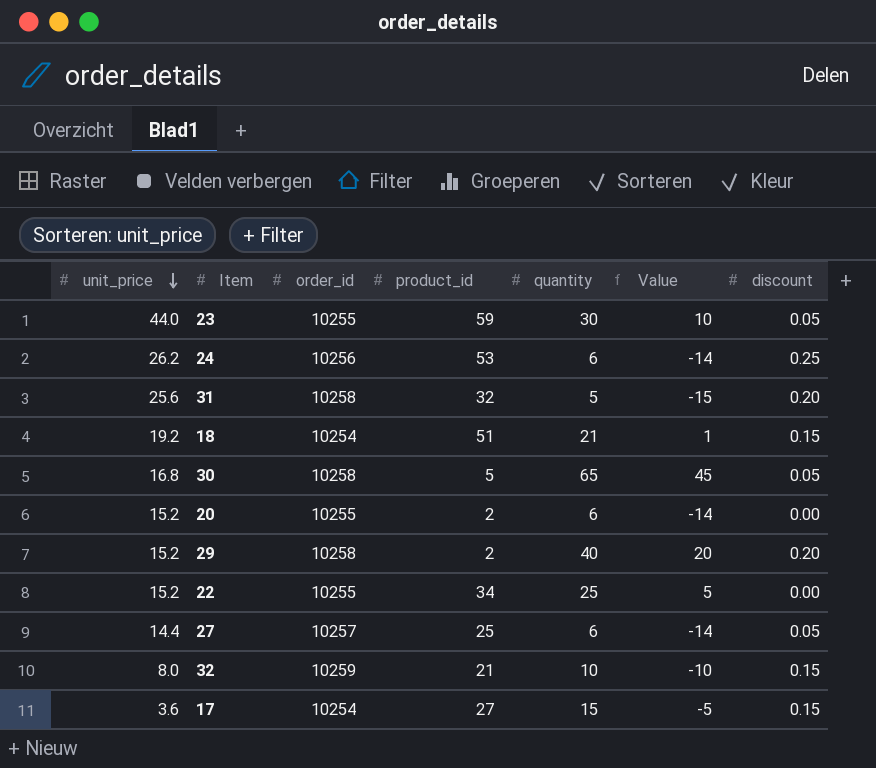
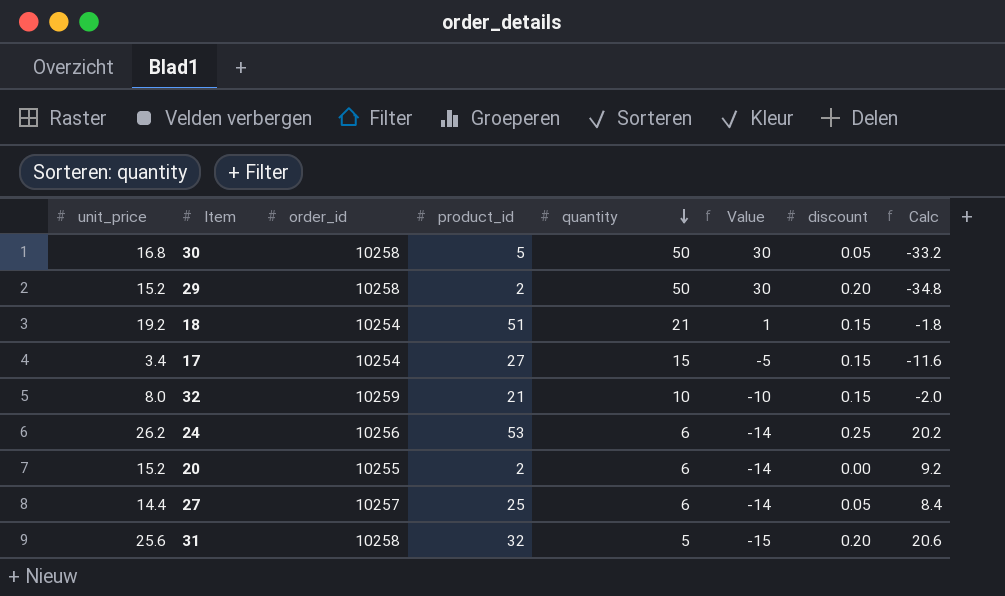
row order: unit_price descending -> quantity descending
column Calc | formula: none -> [unit_price] - [quantity]
row 23: 44.0 | 10255 | 59 | 30 | 10 | 0.05 -> none
row 22: 15.2 | 10255 | 34 | 25 | 5 | 0.00 -> none
30 | quantity: 65 -> 50
30 | Value: 45 -> 30
29 | quantity: 40 -> 50
29 | Value: 20 -> 30
17 | unit_price: 3.6 -> 3.4

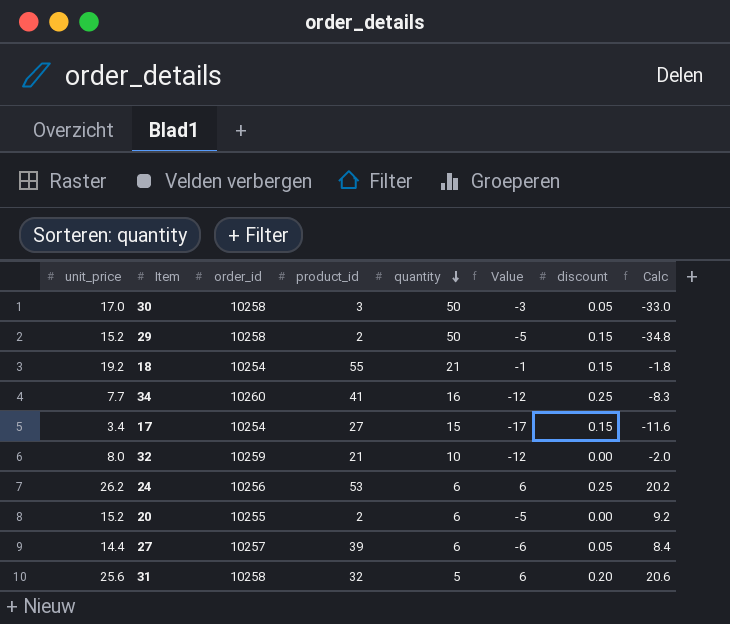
column Value | formula: [quantity] - 20 -> [unit_price] - 20
30 | unit_price: 16.8 -> 17.0
30 | product_id: 5 -> 3
30 | Calc: -33.2 -> -33.0
29 | discount: 0.20 -> 0.15
18 | product_id: 51 -> 55
row 34: none -> 7.7 | 10260 | 41 | 16 | -12 | 0.25 | -8.3
32 | discount: 0.15 -> 0.00
27 | product_id: 25 -> 39

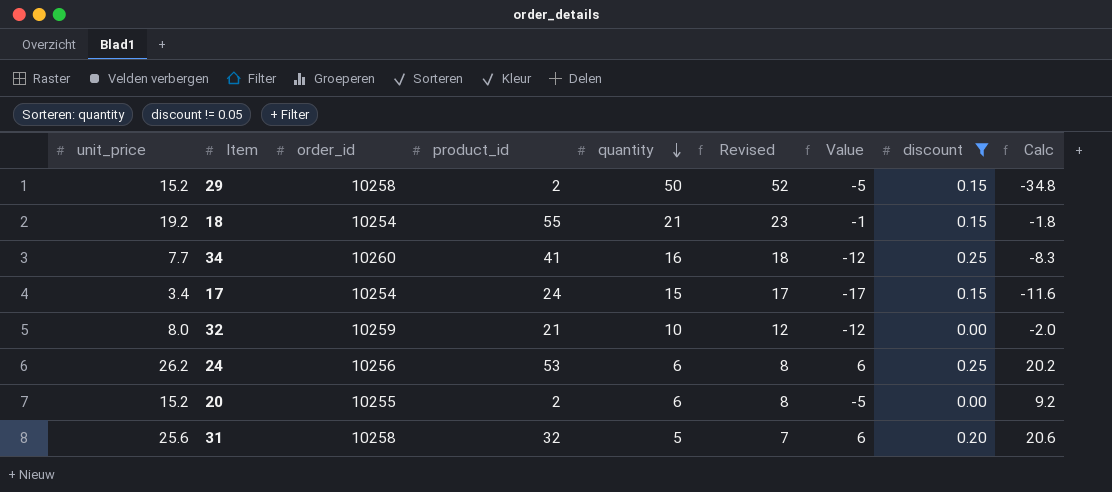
filter: none -> discount != 0.05
column Revised | formula: none -> [quantity] + 2
17 | product_id: 27 -> 24

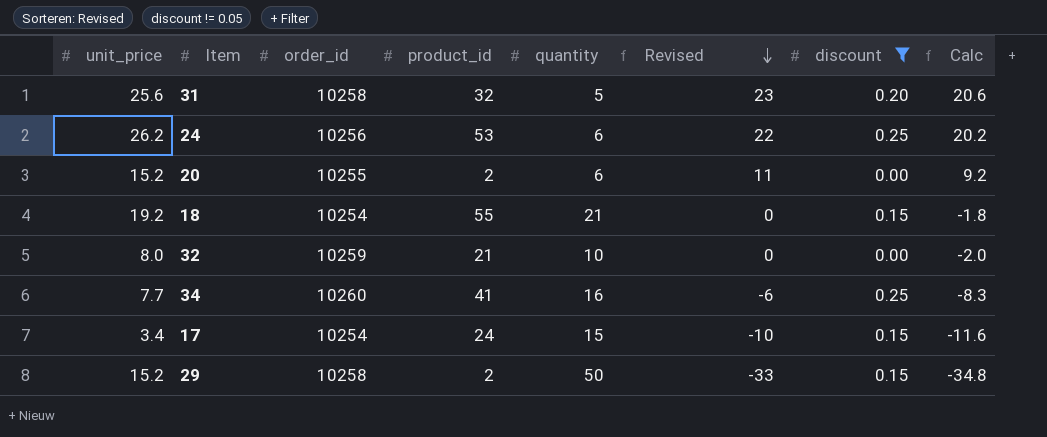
row order: quantity descending -> Revised descending
column Value | formula: [unit_price] - 20 -> none
column Revised | formula: [quantity] + 2 -> [Calc] + 2

